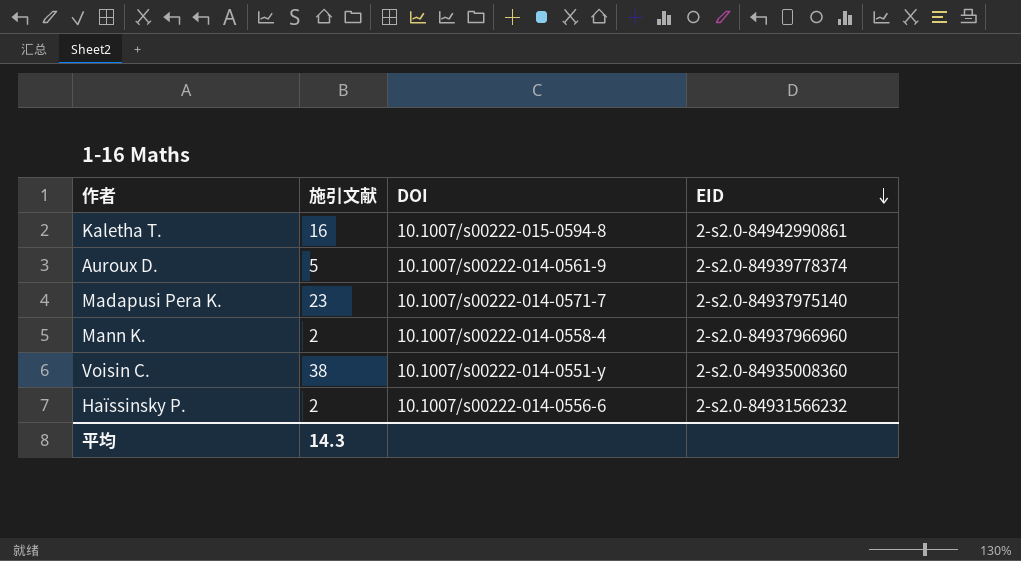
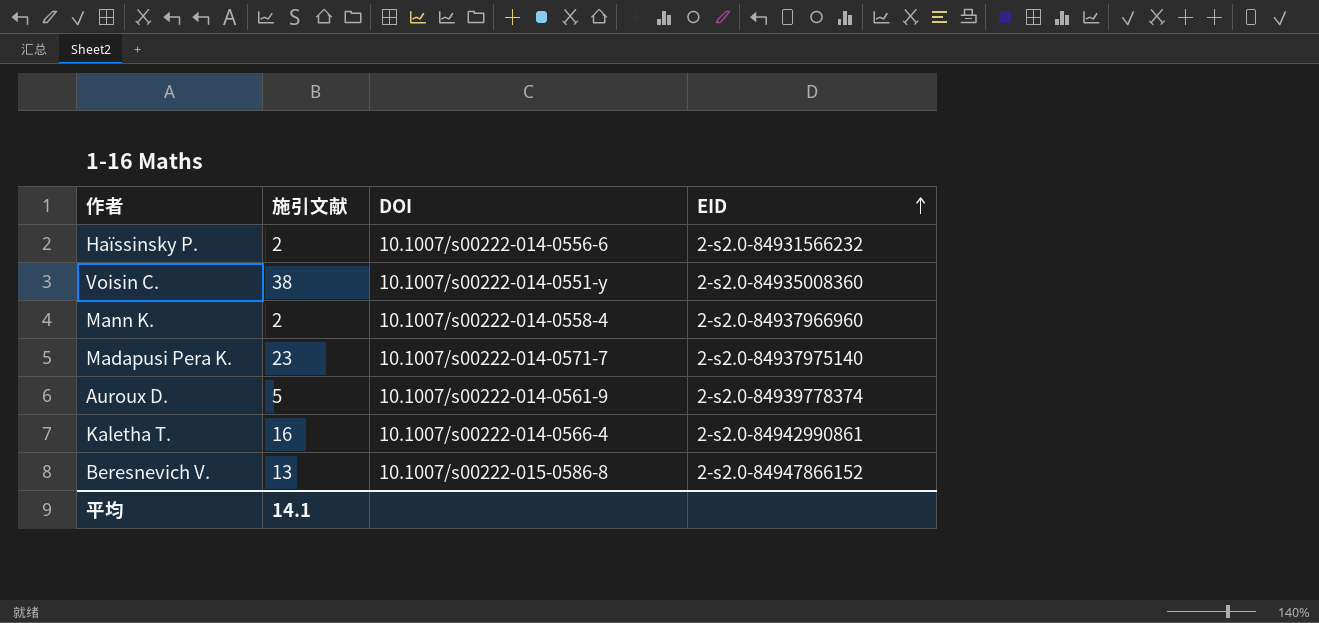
row order: EID descending -> EID ascending
Kaletha T. | DOI: 10.1007/s00222-015-0594-8 -> 10.1007/s00222-014-0566-4
row Beresnevich V.: none -> 13 | 10.1007/s00222-015-0586-8 | 2-s2.0-84947866152
平均 | 施引文献: 14.3 -> 14.1

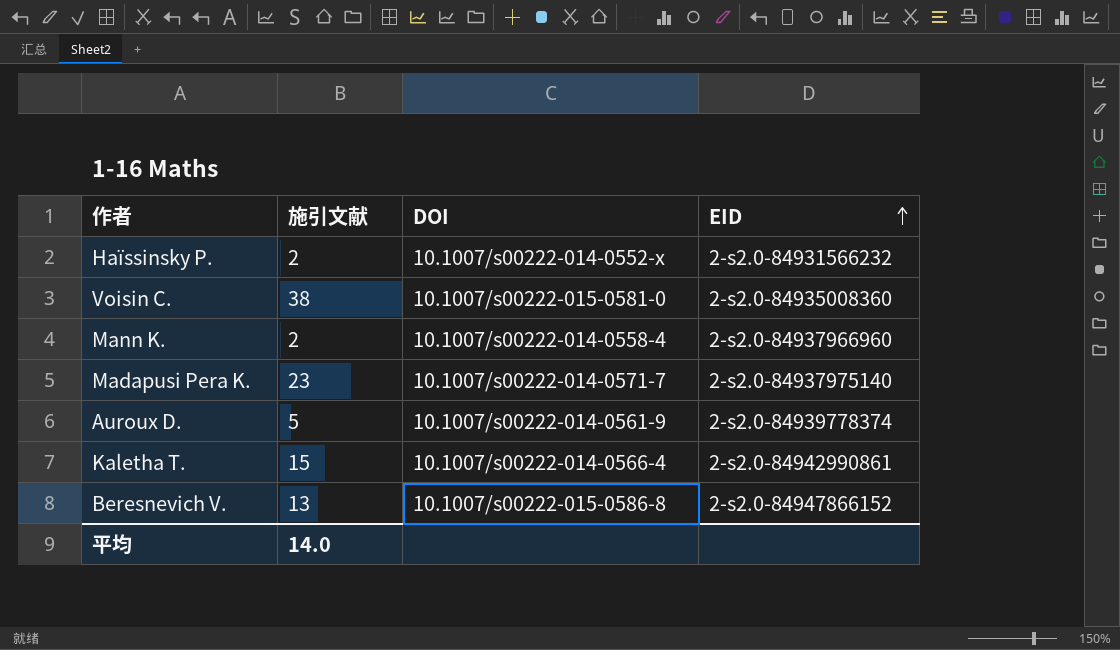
Haïssinsky P. | DOI: 10.1007/s00222-014-0556-6 -> 10.1007/s00222-014-0552-x
Voisin C. | DOI: 10.1007/s00222-014-0551-y -> 10.1007/s00222-015-0581-0
Kaletha T. | 施引文献: 16 -> 15
平均 | 施引文献: 14.1 -> 14.0

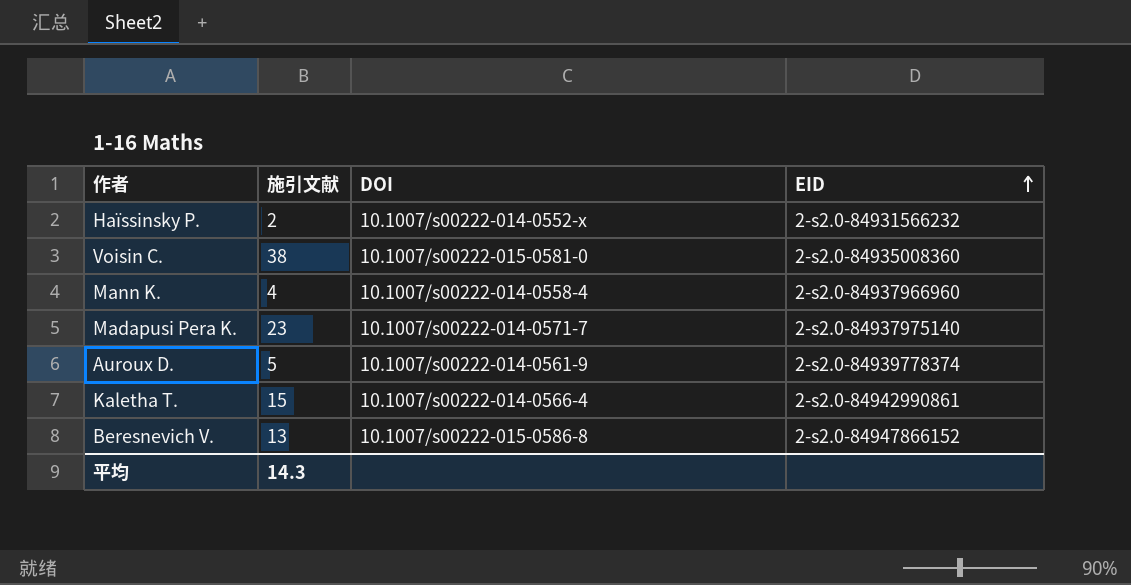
Mann K. | 施引文献: 2 -> 4
平均 | 施引文献: 14.0 -> 14.3

